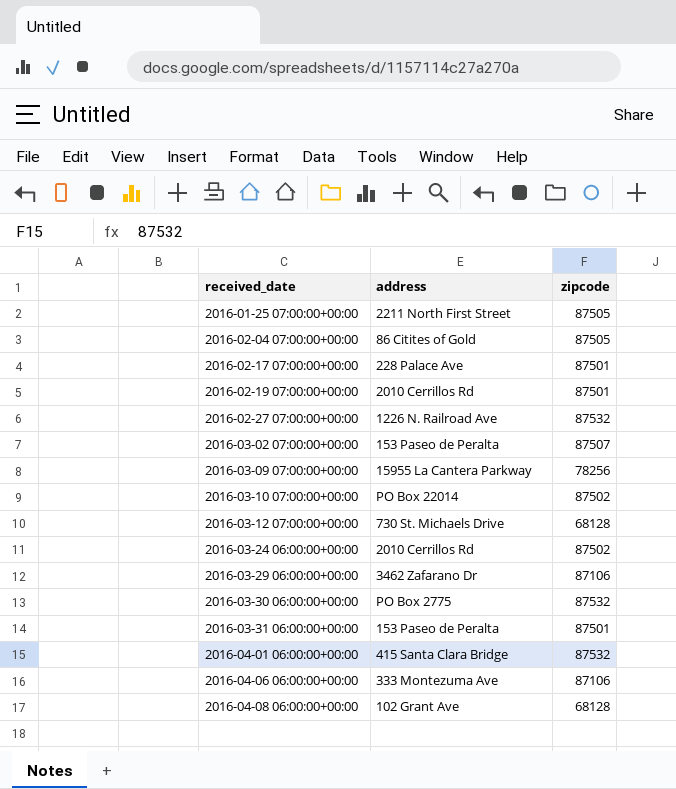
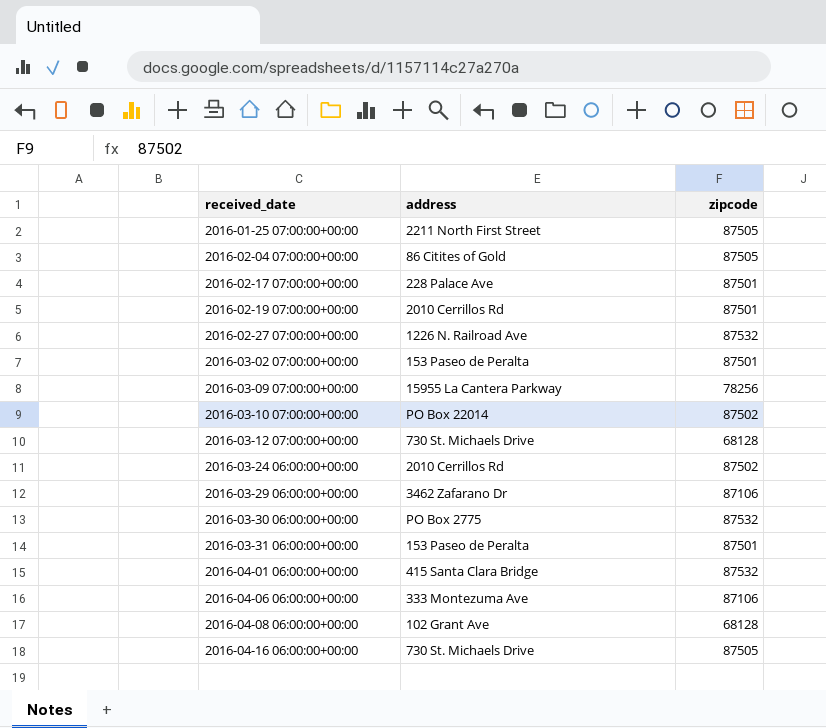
2016-03-02 07:00:00+00:00 | zipcode: 87507 -> 87501
row 2016-04-16 06:00:00+00:00: none -> 730 St. Michaels Drive | 87505

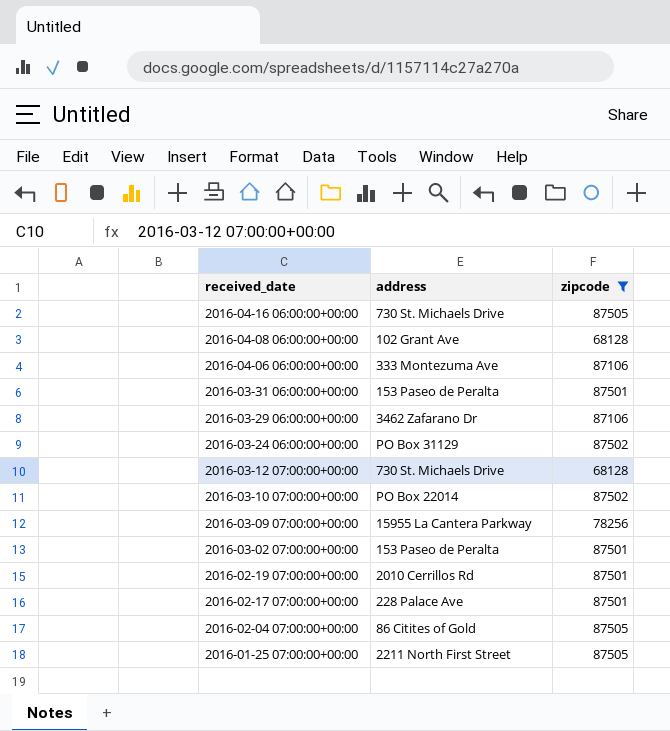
filter: none -> zipcode != 87532
row order: received_date ascending -> received_date descending
2016-03-24 06:00:00+00:00 | address: 2010 Cerrillos Rd -> PO Box 31129

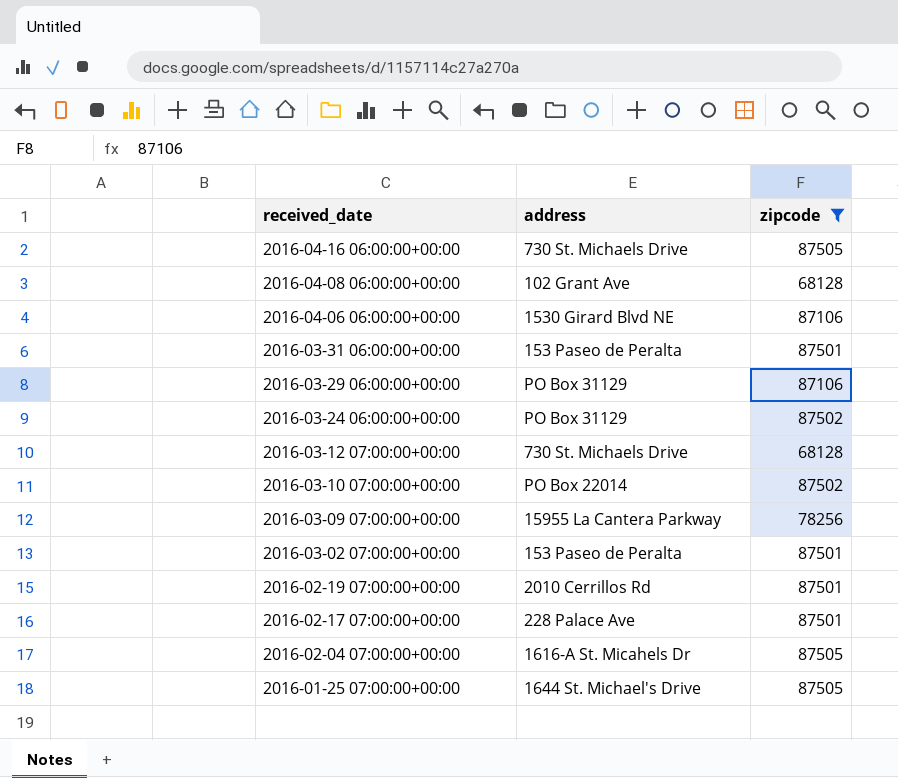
2016-04-06 06:00:00+00:00 | address: 333 Montezuma Ave -> 1530 Girard Blvd NE
2016-03-29 06:00:00+00:00 | address: 3462 Zafarano Dr -> PO Box 31129
2016-02-04 07:00:00+00:00 | address: 86 Citites of Gold -> 1616-A St. Micahels Dr
2016-01-25 07:00:00+00:00 | address: 2211 North First Street -> 1644 St. Michael's Drive

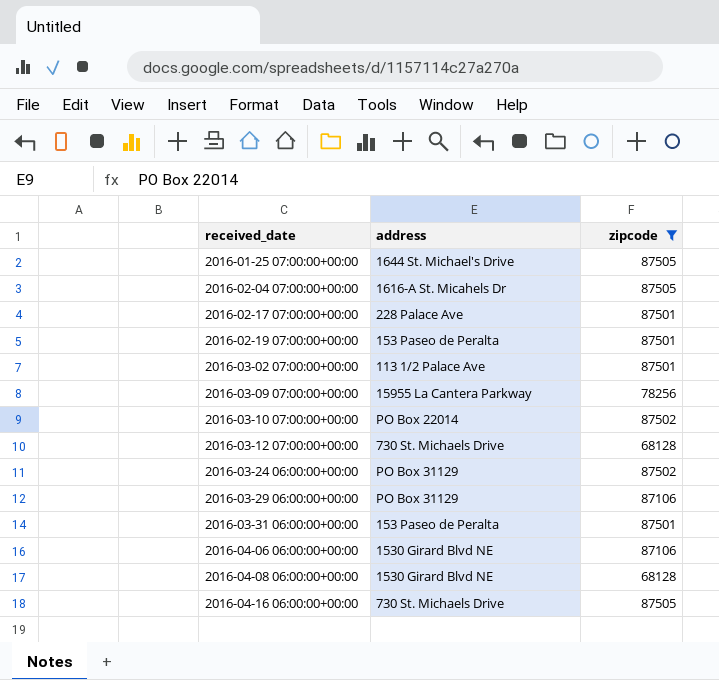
row order: received_date descending -> received_date ascending
2016-02-19 07:00:00+00:00 | address: 2010 Cerrillos Rd -> 153 Paseo de Peralta
2016-03-02 07:00:00+00:00 | address: 153 Paseo de Peralta -> 113 1/2 Palace Ave
2016-04-08 06:00:00+00:00 | address: 102 Grant Ave -> 1530 Girard Blvd NE

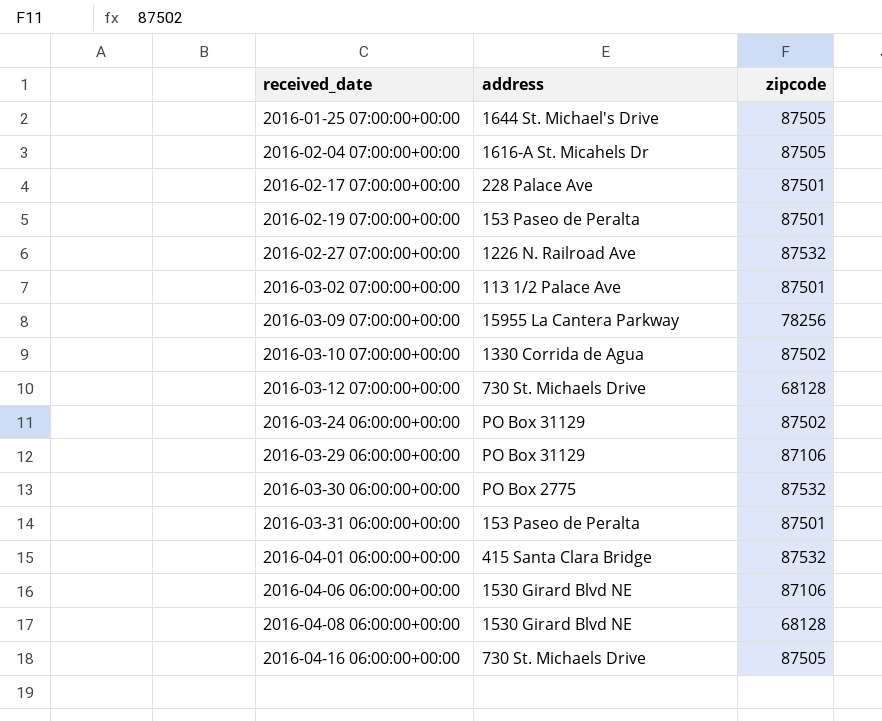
filter: zipcode != 87532 -> none
2016-03-10 07:00:00+00:00 | address: PO Box 22014 -> 1330 Corrida de Agua

